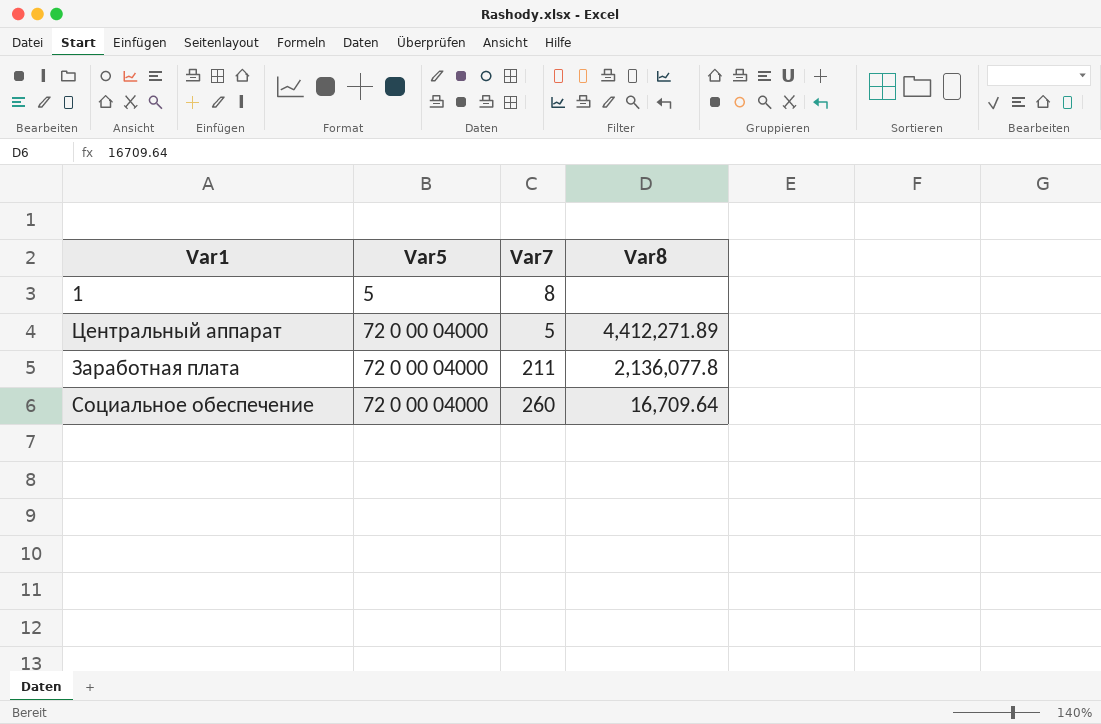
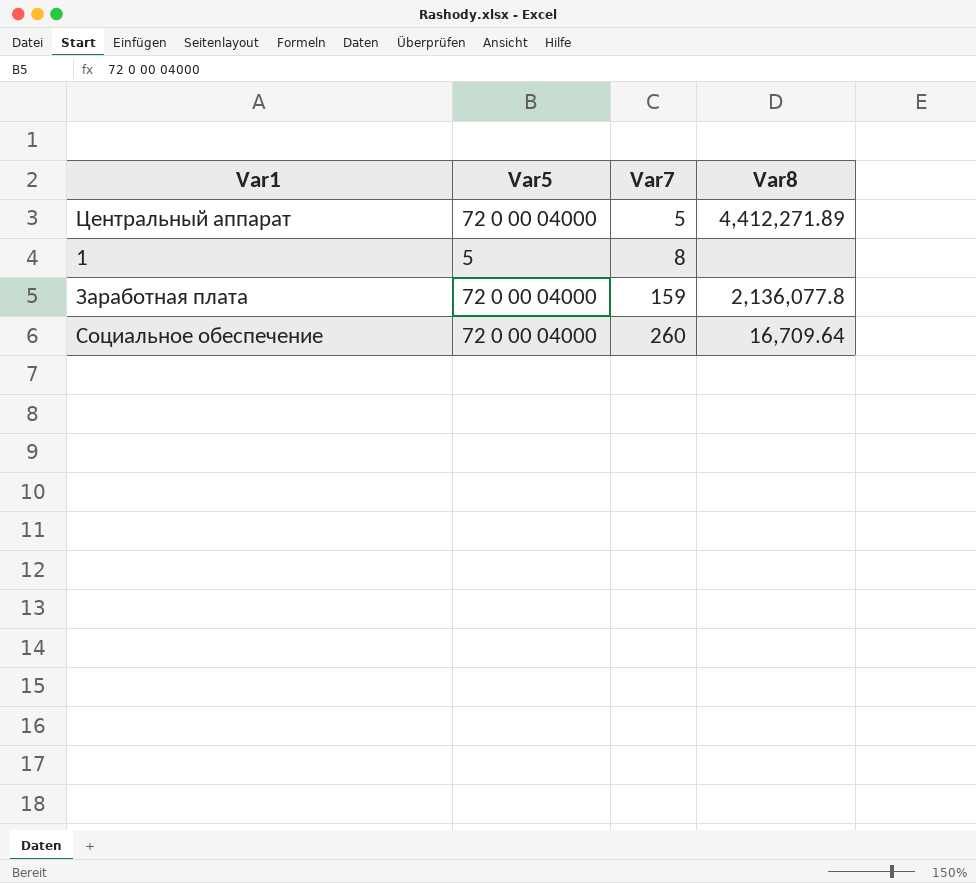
row order: Var5 ascending -> Var7 ascending
Заработная плата | Var7: 211 -> 159

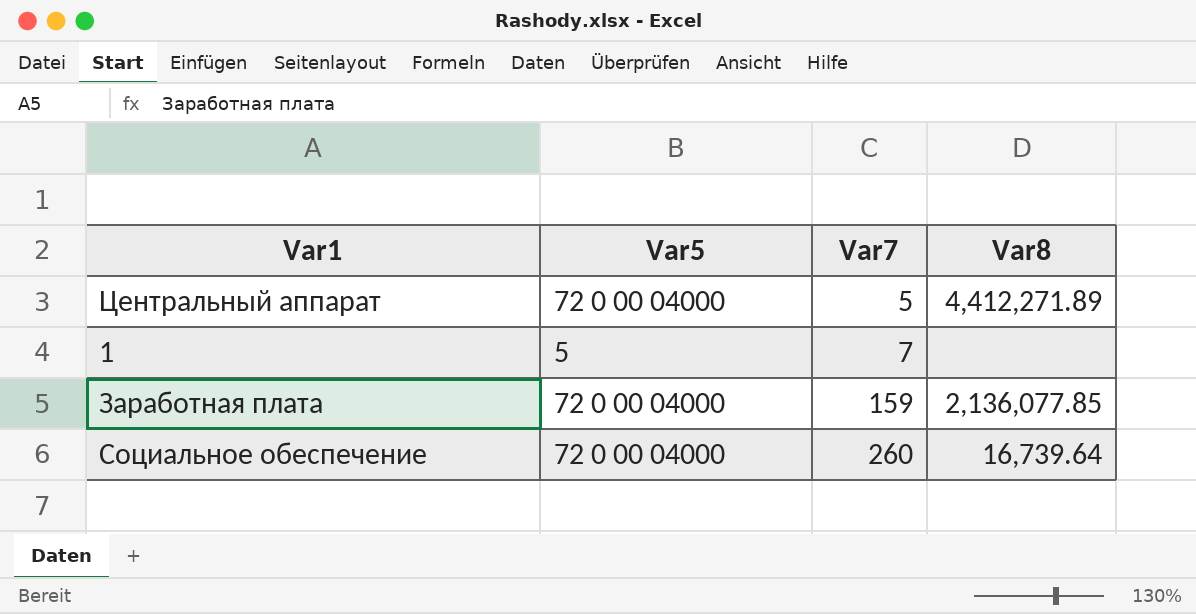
1 | Var7: 8 -> 7
Заработная плата | Var8: 2,136,077.8 -> 2,136,077.85
Социальное обеспечение | Var8: 16,709.64 -> 16,739.64

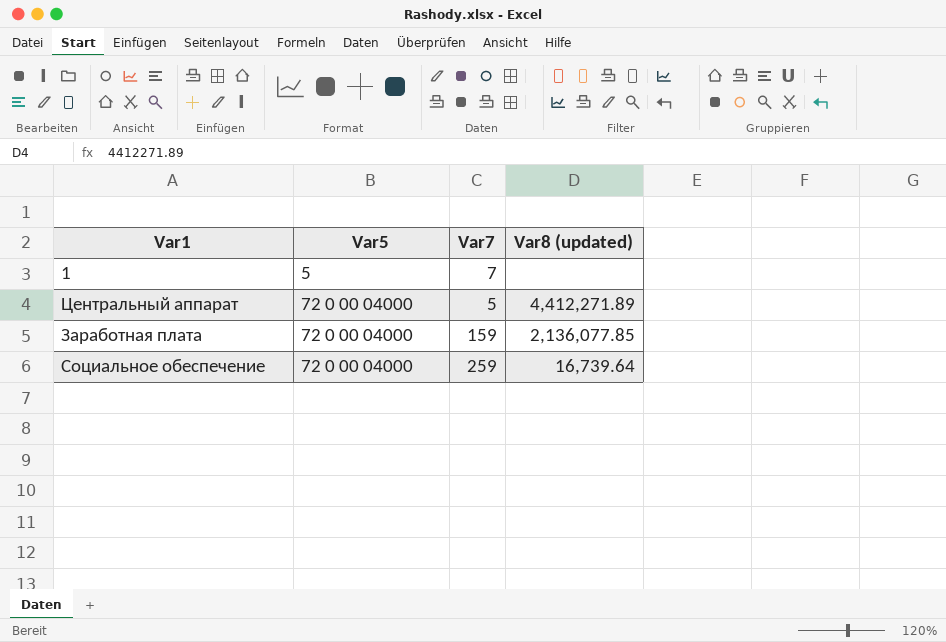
row order: Var7 ascending -> Var5 ascending
column name: Var8 -> Var8 (updated)
Социальное обеспечение | Var7: 260 -> 259

